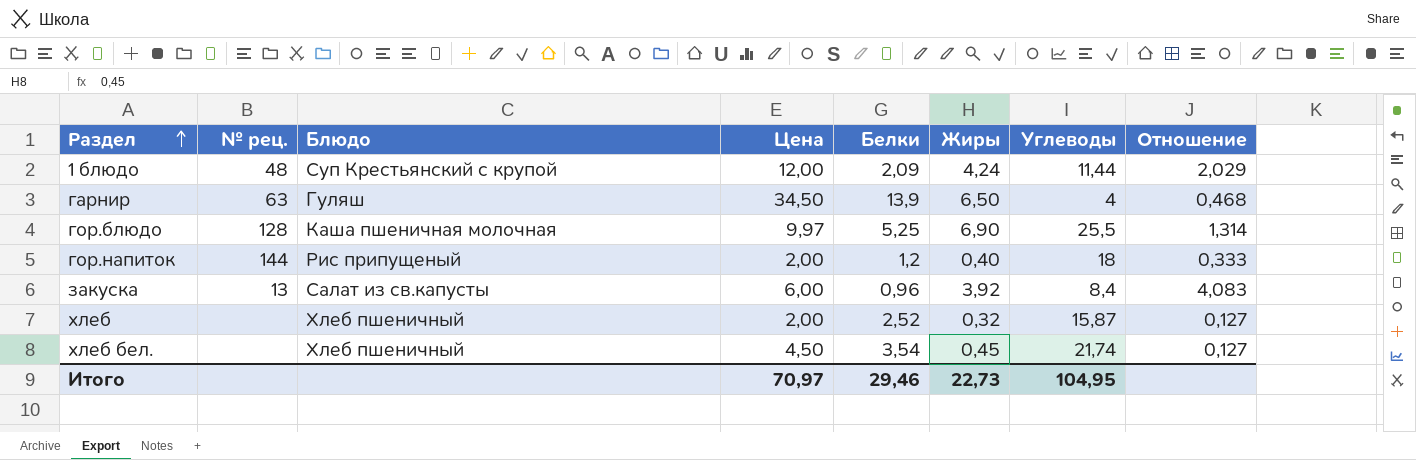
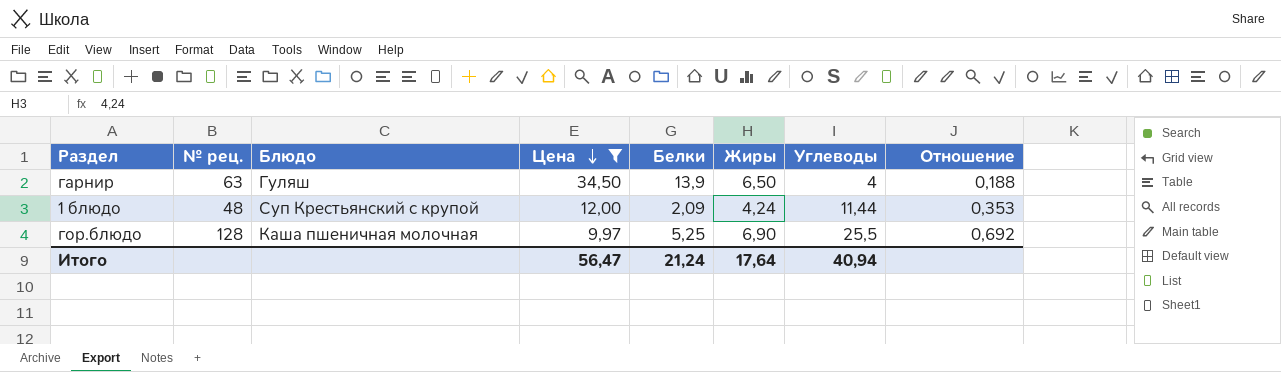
filter: none -> Цена >= 9,97
row order: Раздел ascending -> Цена descending
column Отношение | formula: [Жиры] / [Белки] -> [Жиры] / [Цена]
Итого | Цена: 70,97 -> 56,47
Итого | Белки: 29,46 -> 21,24
Итого | Жиры: 22,73 -> 17,64
Итого | Углеводы: 104,95 -> 40,94

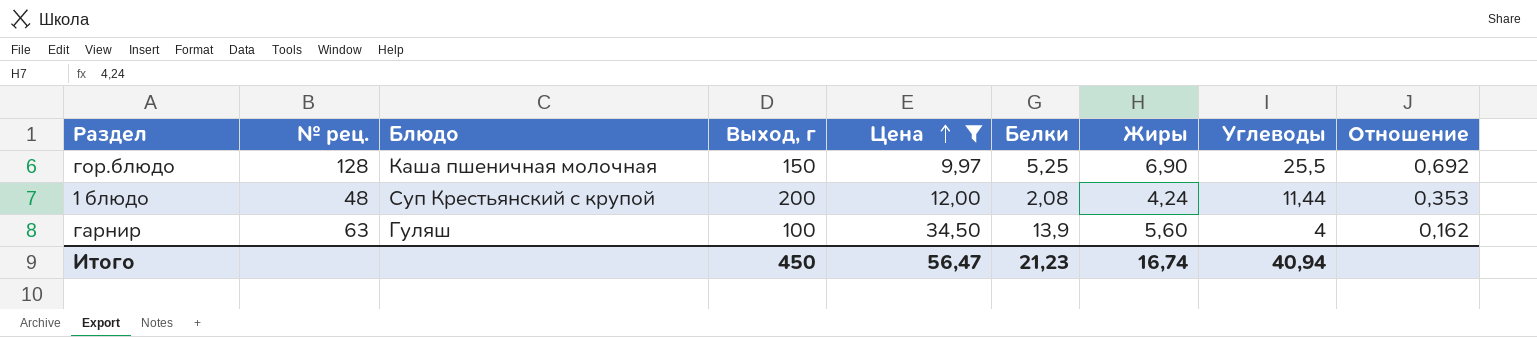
row order: Цена descending -> Цена ascending
column Выход, г | position: none -> 4
1 блюдо | Белки: 2,09 -> 2,08
гарнир | Жиры: 6,50 -> 5,60
гарнир | Отношение: 0,188 -> 0,162
Итого | Белки: 21,24 -> 21,23
Итого | Жиры: 17,64 -> 16,74

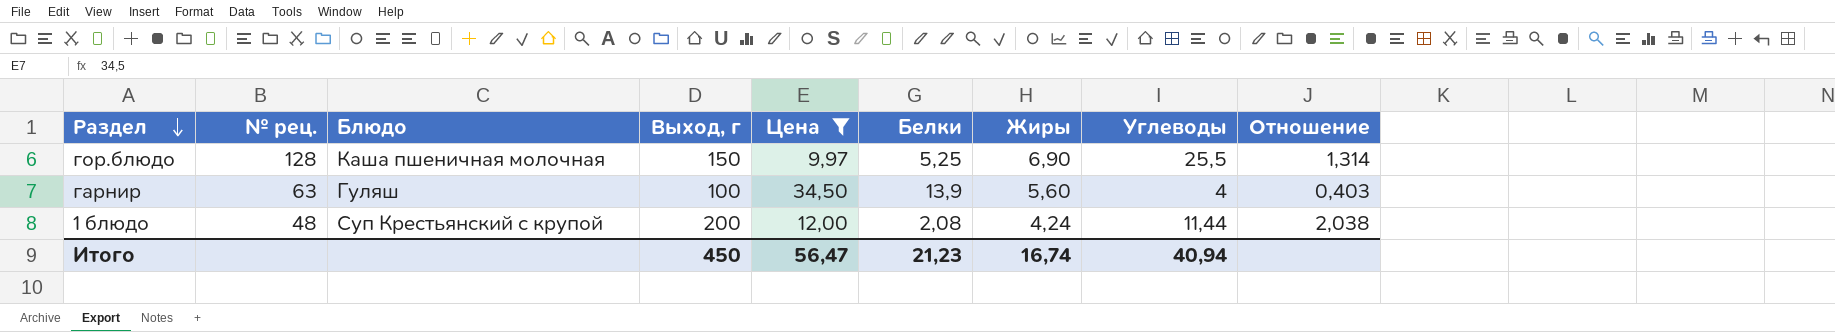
row order: Цена ascending -> Раздел descending
column Отношение | formula: [Жиры] / [Цена] -> [Жиры] / [Белки]

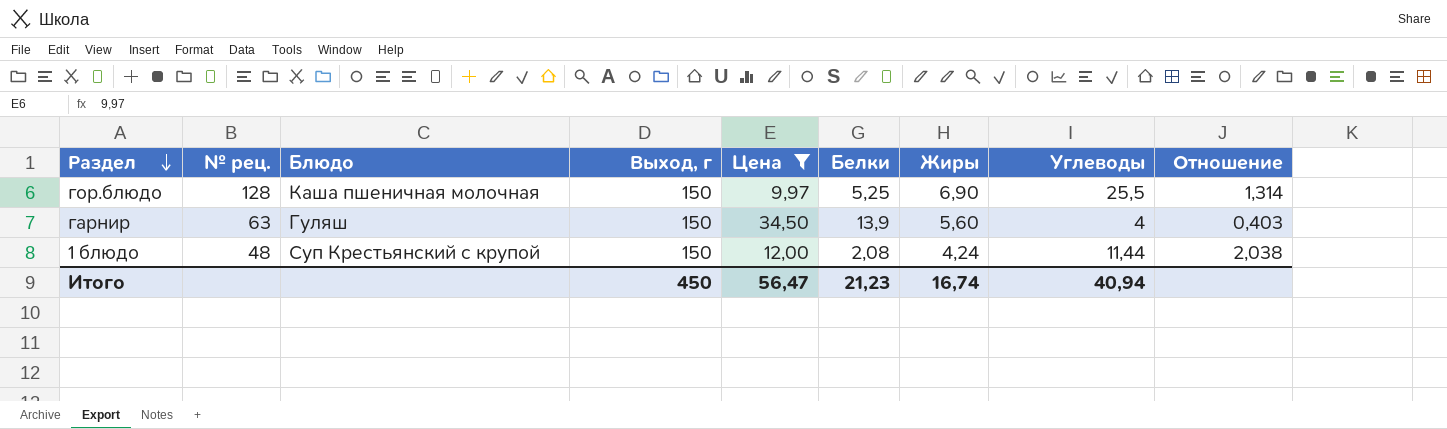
гарнир | Выход, г: 100 -> 150
1 блюдо | Выход, г: 200 -> 150

